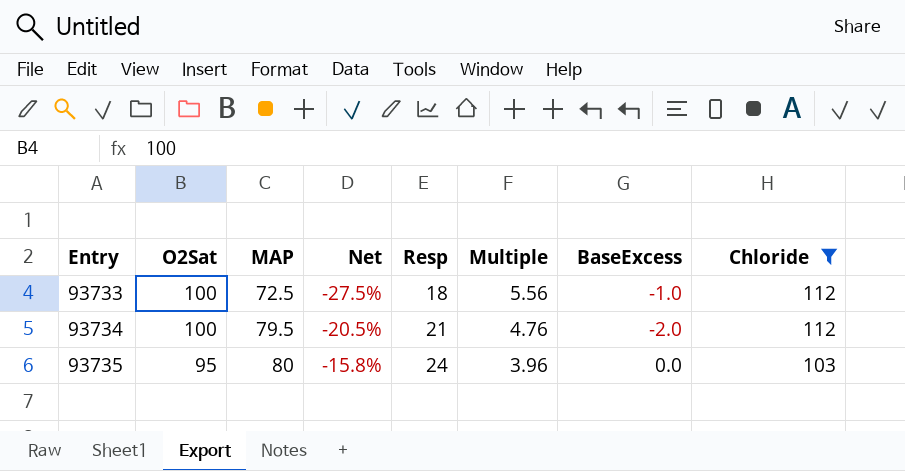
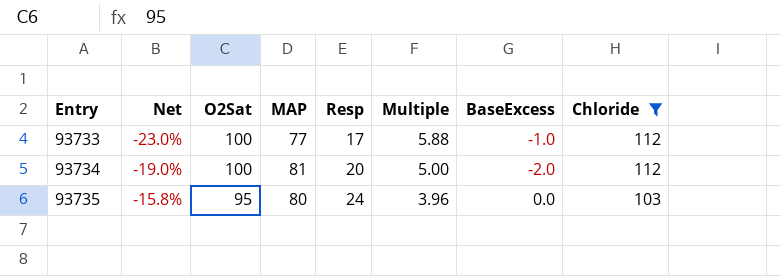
column Net | position: 4 -> 2
93733 | Net: -27.5% -> -23.0%
93733 | MAP: 72.5 -> 77
93733 | Resp: 18 -> 17
93733 | Multiple: 5.56 -> 5.88
93734 | Net: -20.5% -> -19.0%
93734 | MAP: 79.5 -> 81
93734 | Resp: 21 -> 20
93734 | Multiple: 4.76 -> 5.00

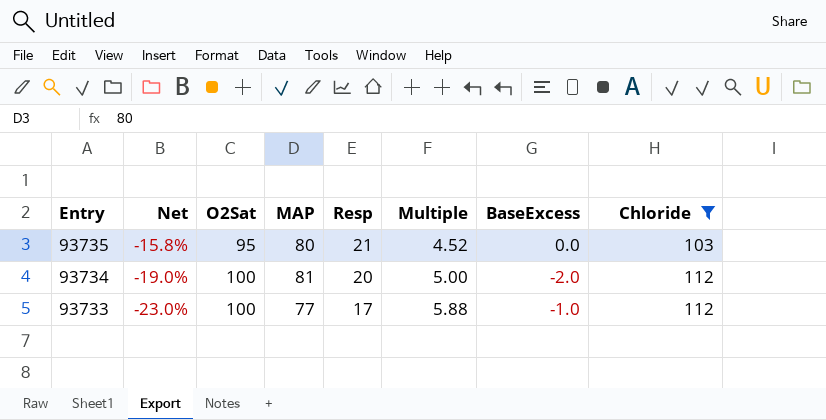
row order: Entry ascending -> Entry descending
93735 | Resp: 24 -> 21
93735 | Multiple: 3.96 -> 4.52

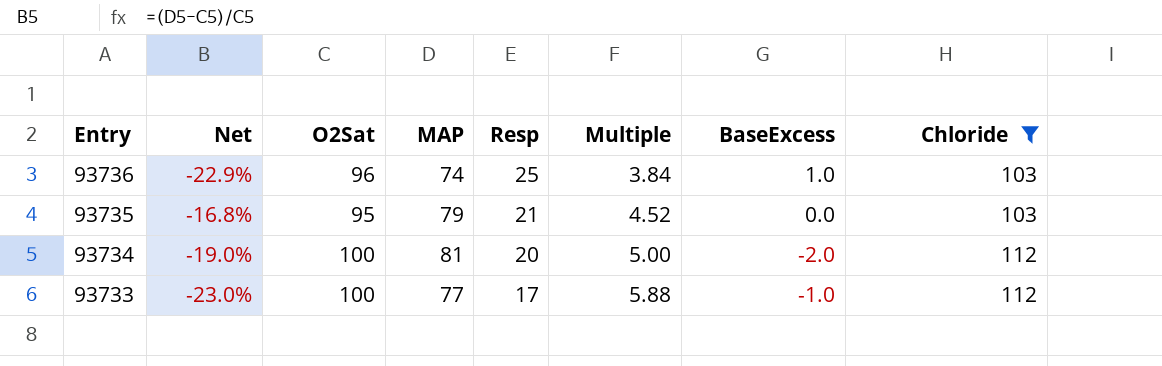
row 93736: none -> -22.9% | 96 | 74 | 25 | 3.84 | 1.0 | 103
93735 | Net: -15.8% -> -16.8%
93735 | MAP: 80 -> 79

